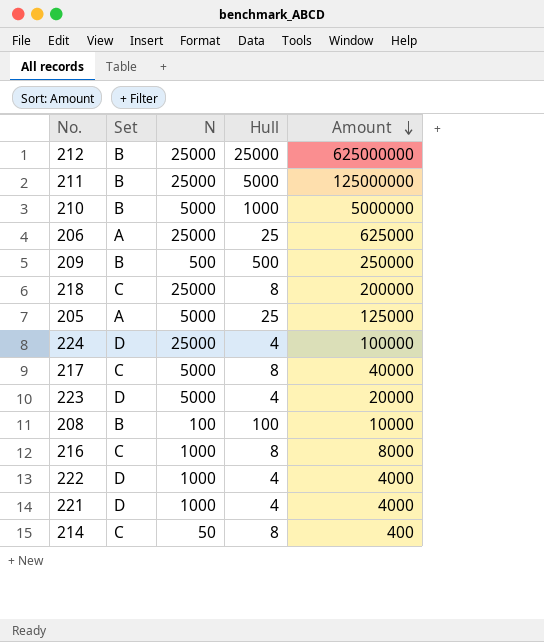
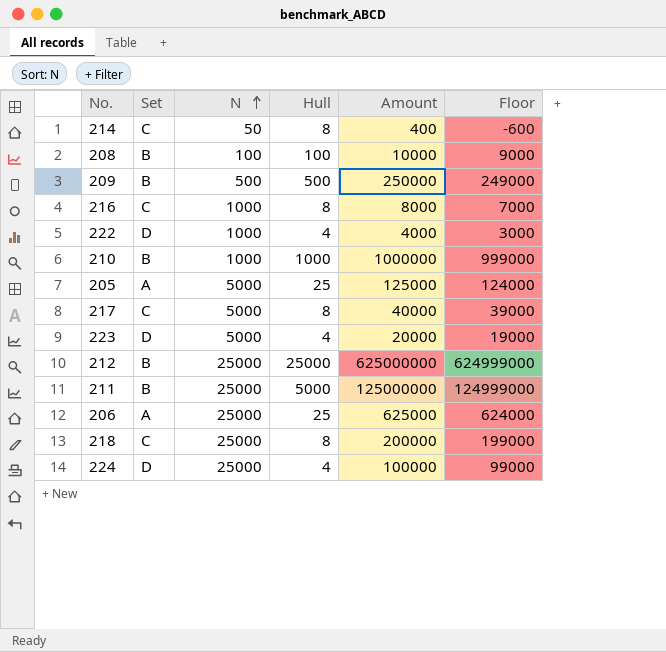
row order: Amount descending -> N ascending
column Floor | formula: none -> [Amount] - 1000
row 221: D | 1000 | 4 | 4000 -> none
210 | N: 5000 -> 1000
210 | Amount: 5000000 -> 1000000

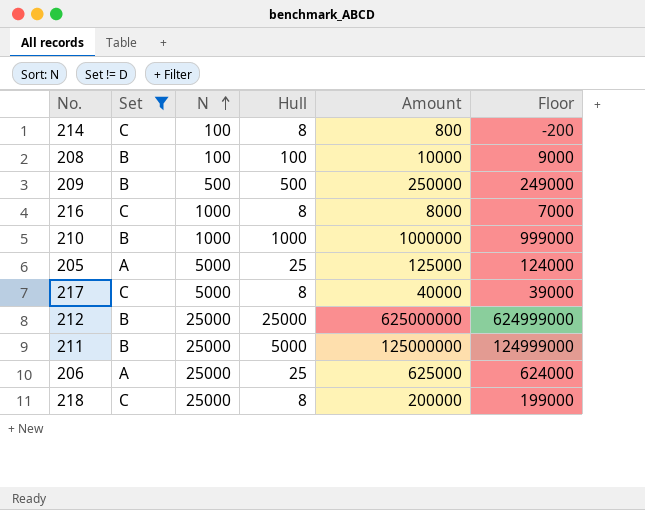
filter: none -> Set != D
214 | N: 50 -> 100
214 | Amount: 400 -> 800
214 | Floor: -600 -> -200

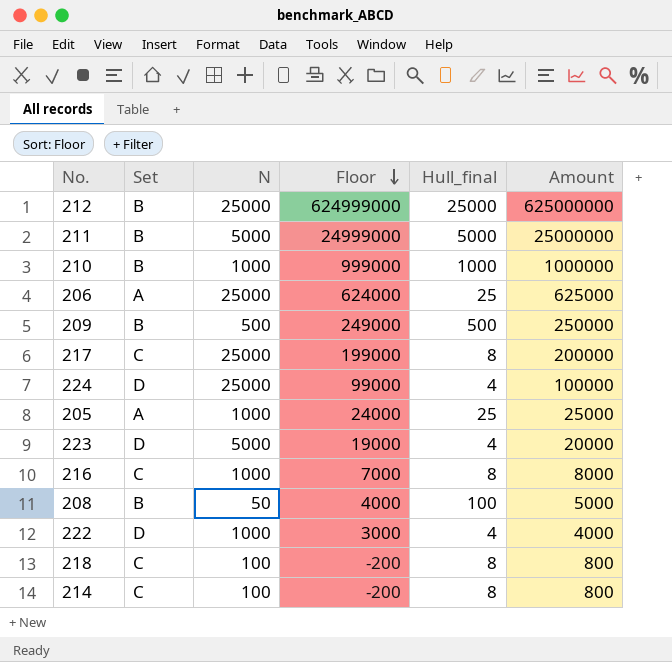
filter: Set != D -> none
row order: N ascending -> Floor descending
column Floor | position: 6 -> 4
column name: Hull -> Hull_final
211 | N: 25000 -> 5000
211 | Floor: 124999000 -> 24999000
211 | Amount: 125000000 -> 25000000
217 | N: 5000 -> 25000
217 | Floor: 39000 -> 199000
217 | Amount: 40000 -> 200000
205 | N: 5000 -> 1000
205 | Floor: 124000 -> 24000
205 | Amount: 125000 -> 25000
208 | N: 100 -> 50
208 | Floor: 9000 -> 4000
208 | Amount: 10000 -> 5000
218 | N: 25000 -> 100
218 | Floor: 199000 -> -200
218 | Amount: 200000 -> 800

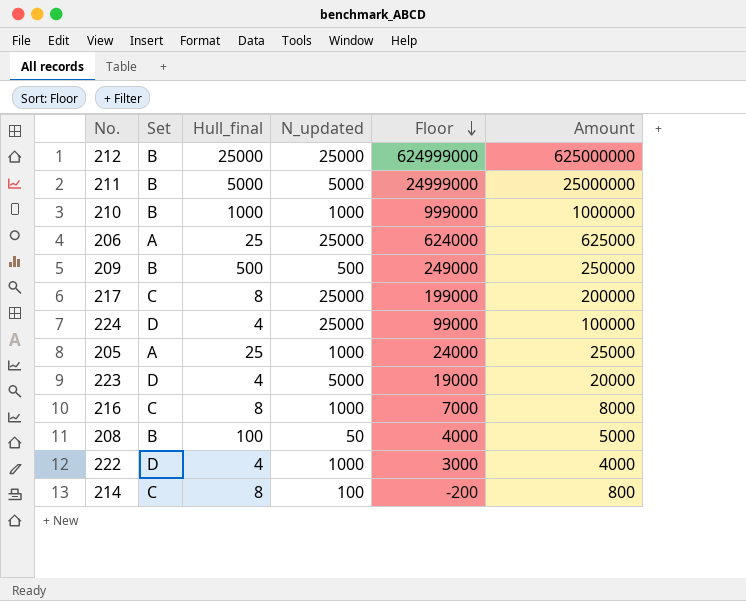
column Hull_final | position: 5 -> 3
column name: N -> N_updated
row 218: C | 100 | -200 | 8 | 800 -> none

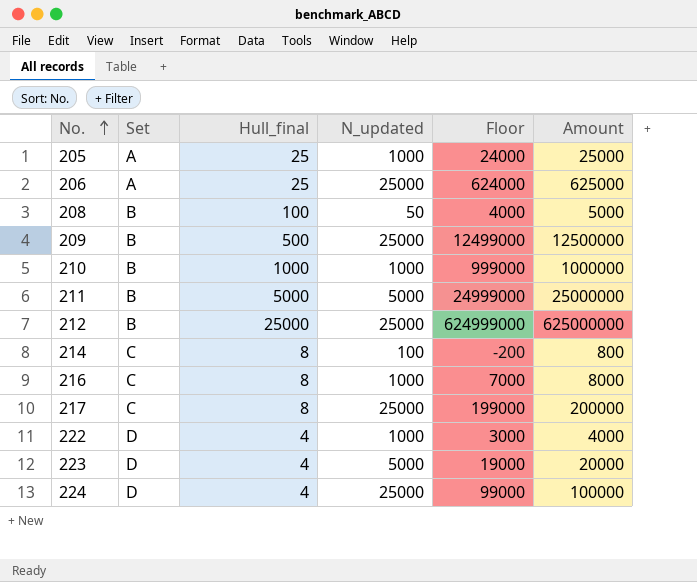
row order: Floor descending -> No. ascending
209 | N_updated: 500 -> 25000
209 | Floor: 249000 -> 12499000
209 | Amount: 250000 -> 12500000

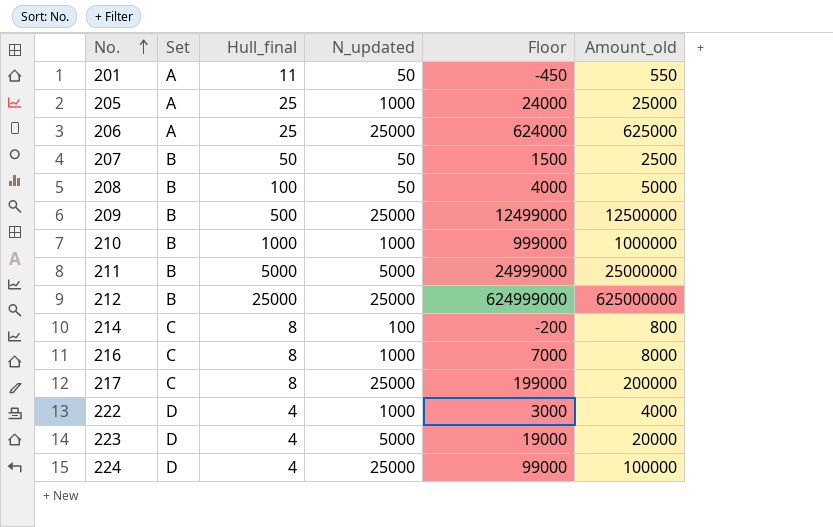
column name: Amount -> Amount_old
row 201: none -> A | 11 | 50 | -450 | 550
row 207: none -> B | 50 | 50 | 1500 | 2500

